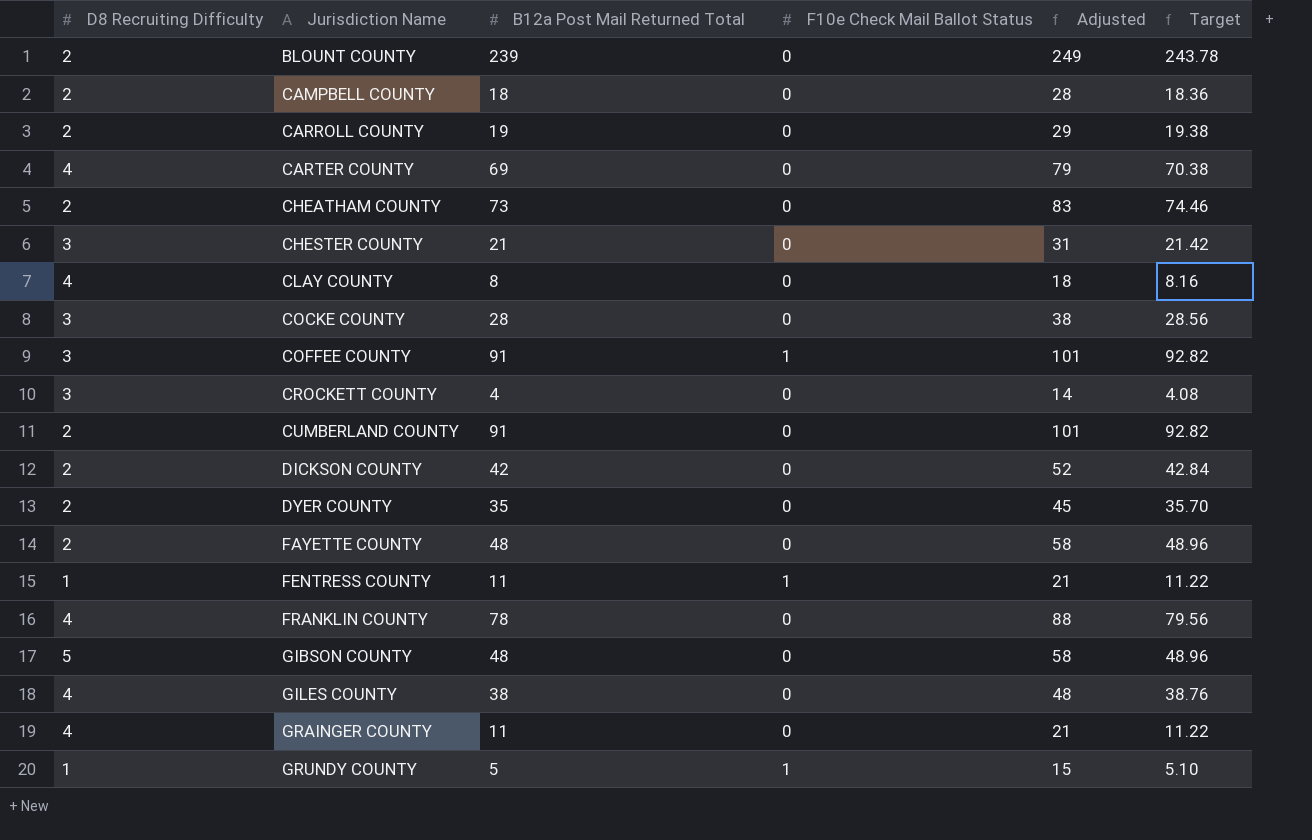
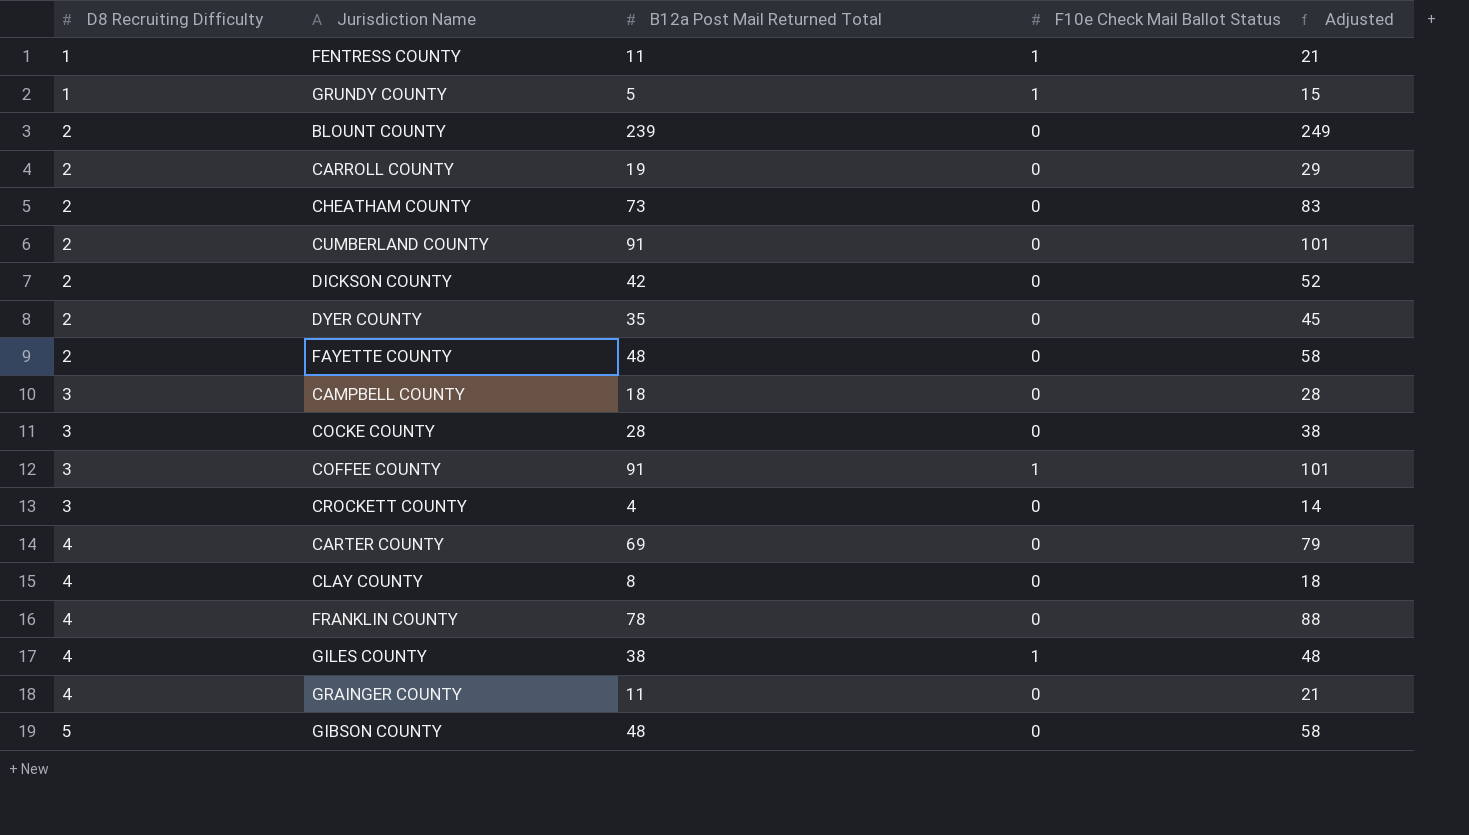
row order: Jurisdiction Name ascending -> D8 Recruiting Difficulty ascending
column Target | formula: [B12a Post Mail Returned Total] * 1.02 -> none
row CHESTER COUNTY: 3 | 21 | 0 | 31 | 21.42 -> none
CAMPBELL COUNTY | D8 Recruiting Difficulty: 2 -> 3
GILES COUNTY | F10e Check Mail Ballot Status: 0 -> 1

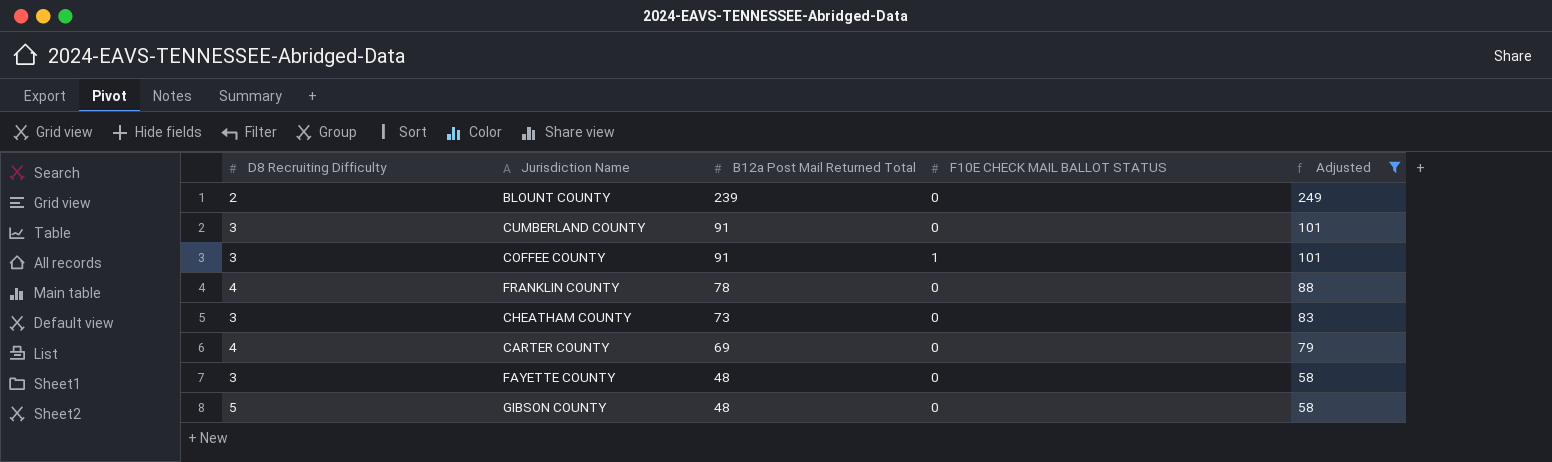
filter: none -> Adjusted >= 58
row order: D8 Recruiting Difficulty ascending -> B12a Post Mail Returned Total descending
column name: F10e Check Mail Ballot Status -> F10E CHECK MAIL BALLOT STATUS
CUMBERLAND COUNTY | D8 Recruiting Difficulty: 2 -> 3
CHEATHAM COUNTY | D8 Recruiting Difficulty: 2 -> 3
FAYETTE COUNTY | D8 Recruiting Difficulty: 2 -> 3

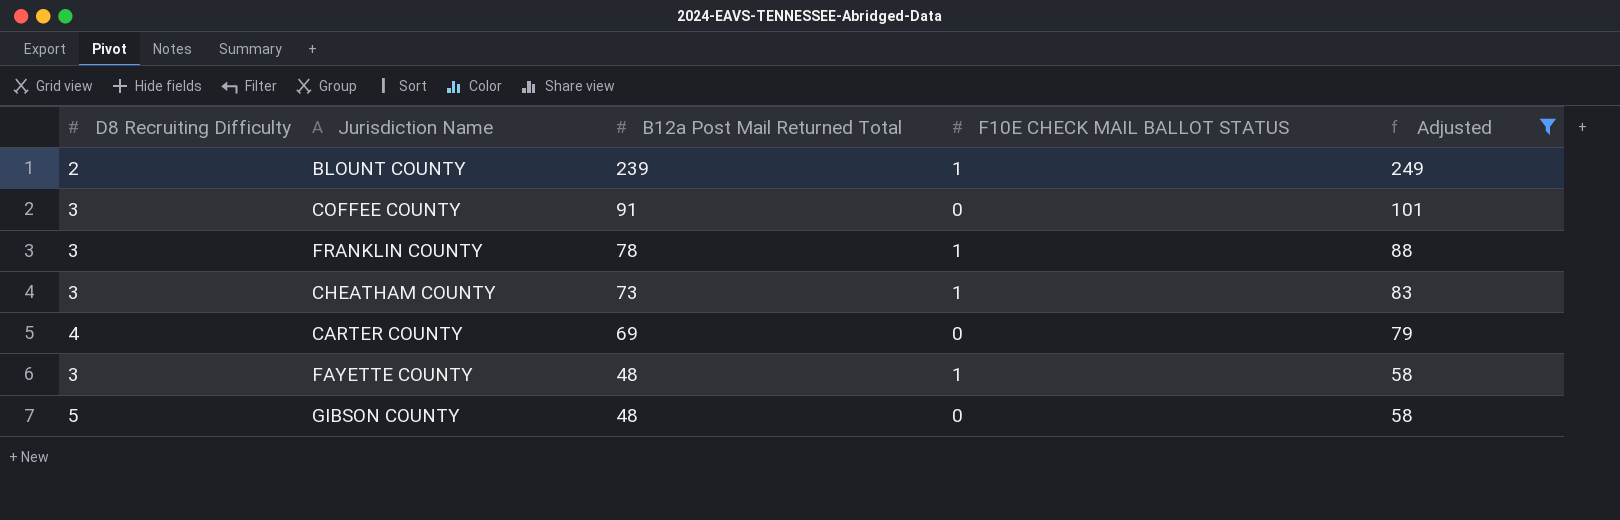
row CUMBERLAND COUNTY: 3 | 91 | 0 | 101 -> none
BLOUNT COUNTY | F10E CHECK MAIL BALLOT STATUS: 0 -> 1
COFFEE COUNTY | F10E CHECK MAIL BALLOT STATUS: 1 -> 0
FRANKLIN COUNTY | D8 Recruiting Difficulty: 4 -> 3
FRANKLIN COUNTY | F10E CHECK MAIL BALLOT STATUS: 0 -> 1
CHEATHAM COUNTY | F10E CHECK MAIL BALLOT STATUS: 0 -> 1
FAYETTE COUNTY | F10E CHECK MAIL BALLOT STATUS: 0 -> 1

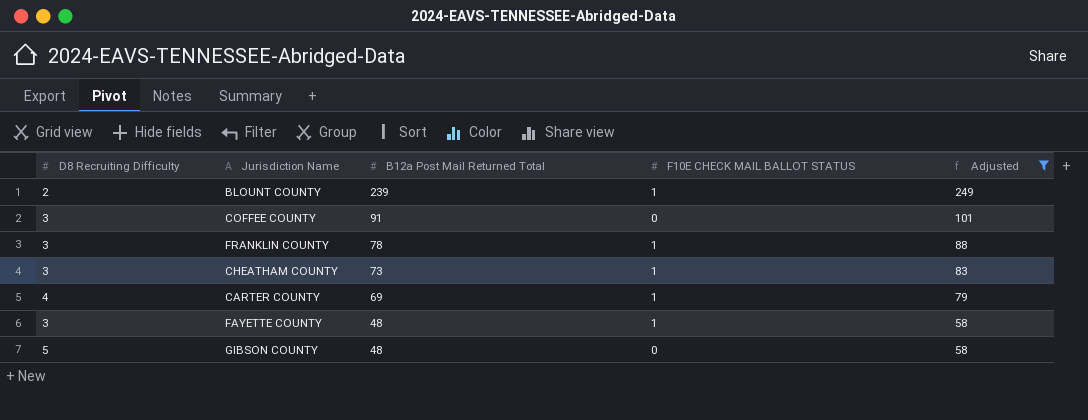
CARTER COUNTY | F10E CHECK MAIL BALLOT STATUS: 0 -> 1

